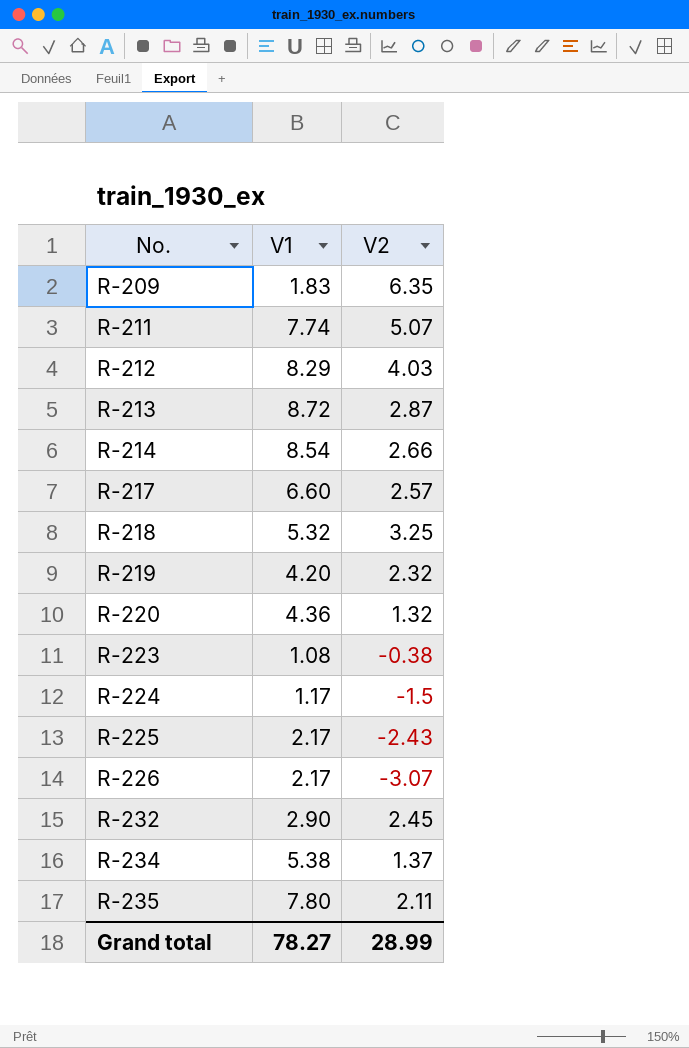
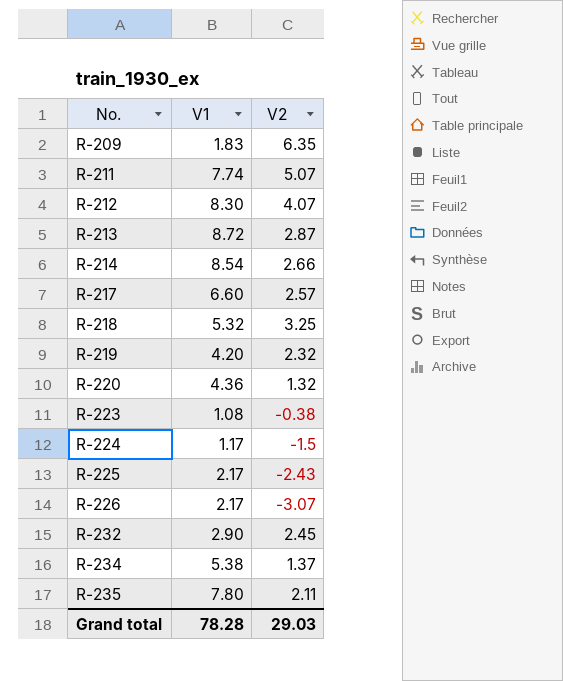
R-212 | V1: 8.29 -> 8.30
R-212 | V2: 4.03 -> 4.07
Grand total | V1: 78.27 -> 78.28
Grand total | V2: 28.99 -> 29.03

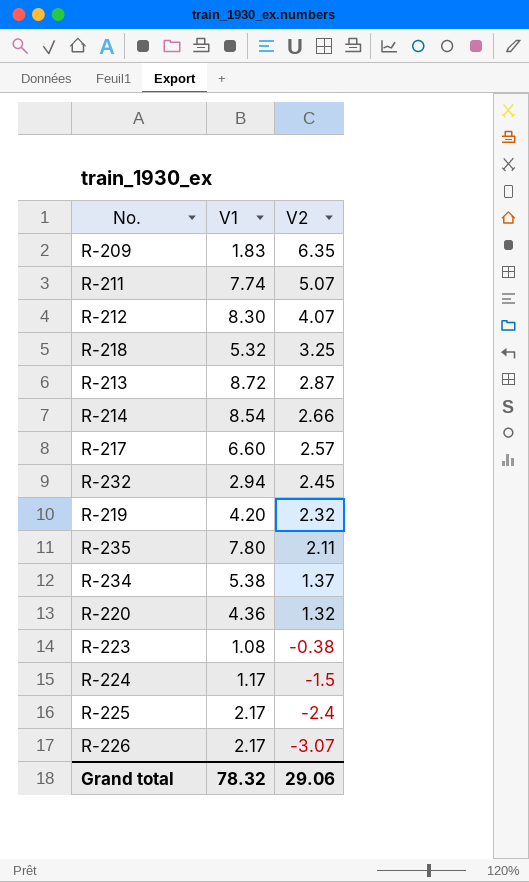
row order: No. ascending -> V2 descending
R-232 | V1: 2.90 -> 2.94
R-225 | V2: -2.43 -> -2.4
Grand total | V1: 78.28 -> 78.32
Grand total | V2: 29.03 -> 29.06

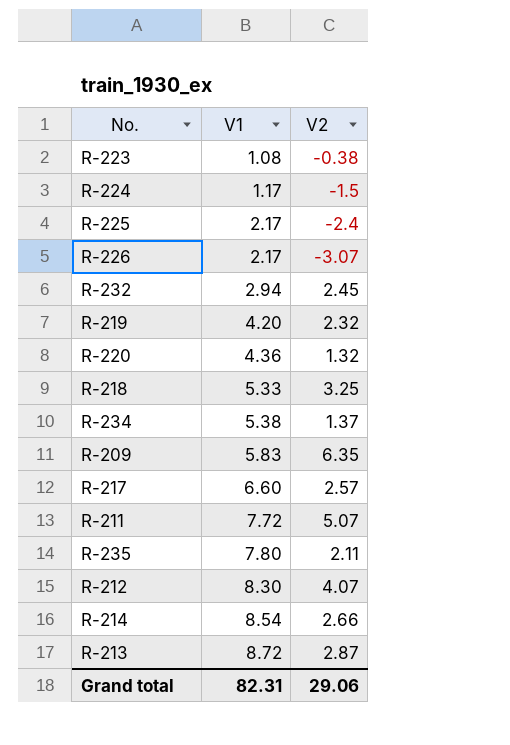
row order: V2 descending -> V1 ascending
R-218 | V1: 5.32 -> 5.33
R-209 | V1: 1.83 -> 5.83
R-211 | V1: 7.74 -> 7.72
Grand total | V1: 78.32 -> 82.31

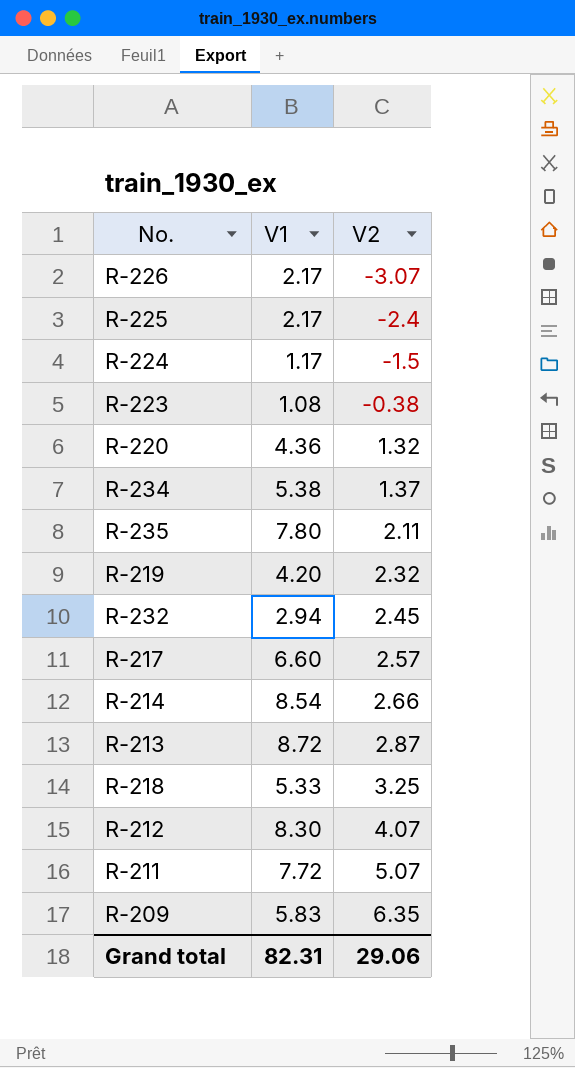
row order: V1 ascending -> V2 ascending

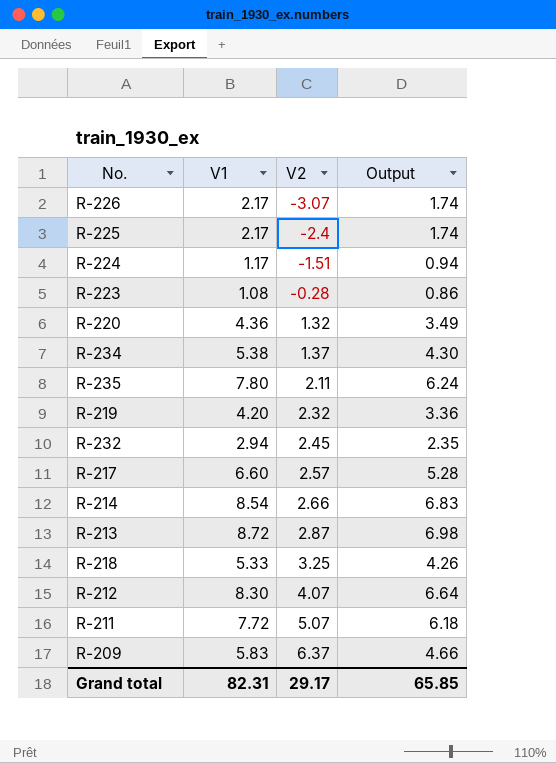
column Output | formula: none -> [V1] * 0.8
R-224 | V2: -1.5 -> -1.51
R-223 | V2: -0.38 -> -0.28
R-209 | V2: 6.35 -> 6.37
Grand total | V2: 29.06 -> 29.17

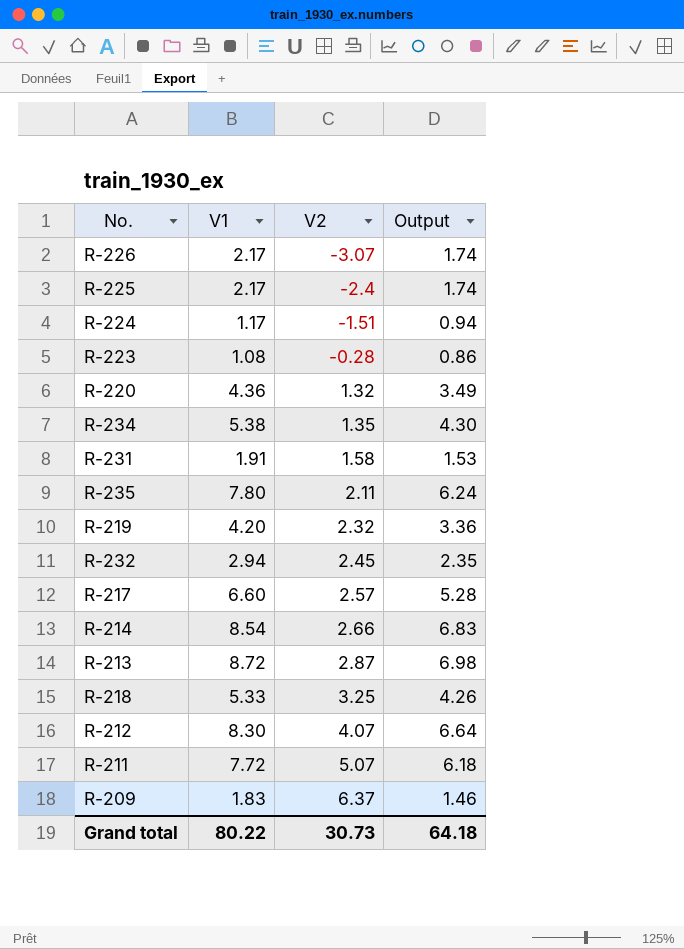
R-234 | V2: 1.37 -> 1.35
row R-231: none -> 1.91 | 1.58 | 1.53
R-209 | V1: 5.83 -> 1.83
R-209 | Output: 4.66 -> 1.46
Grand total | V1: 82.31 -> 80.22
Grand total | V2: 29.17 -> 30.73
Grand total | Output: 65.85 -> 64.18

